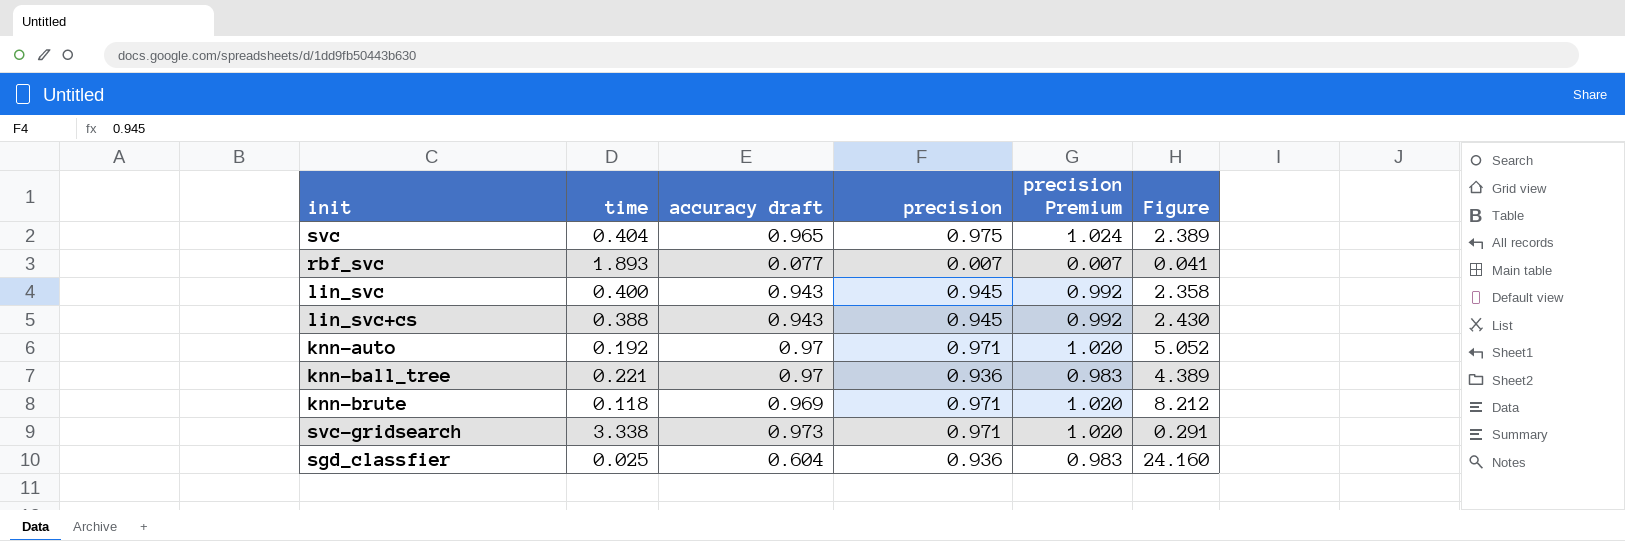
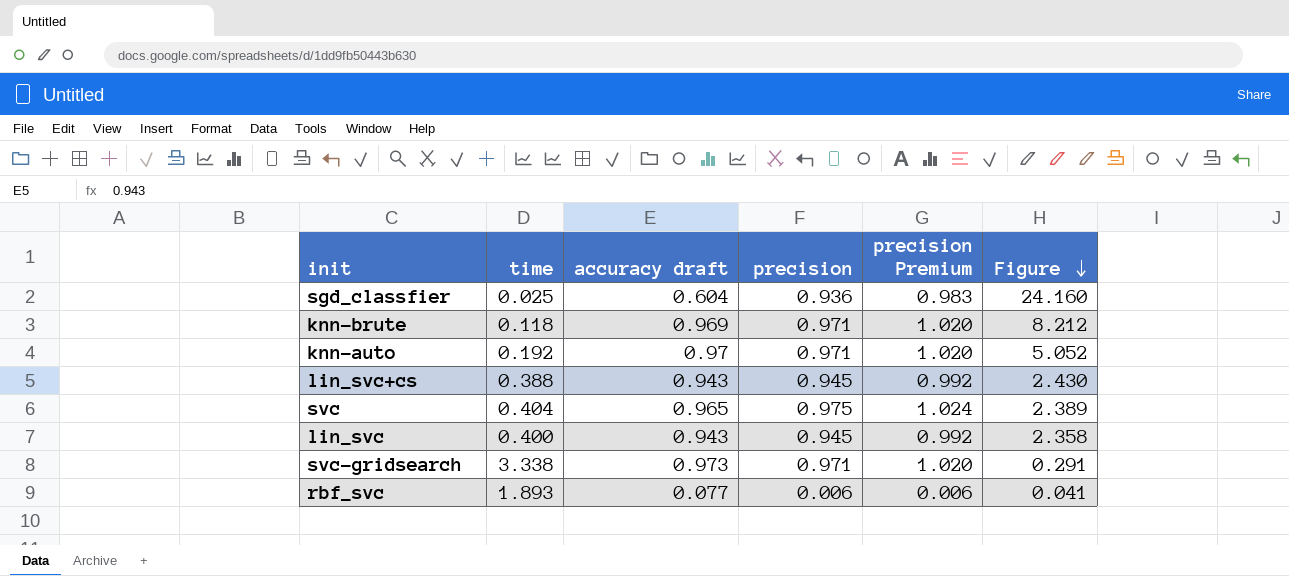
row order: none -> Figure descending
row knn-ball_tree: 0.221 | 0.97 | 0.936 | 0.983 | 4.389 -> none
rbf_svc | precision: 0.007 -> 0.006
rbf_svc | precision Premium: 0.007 -> 0.006

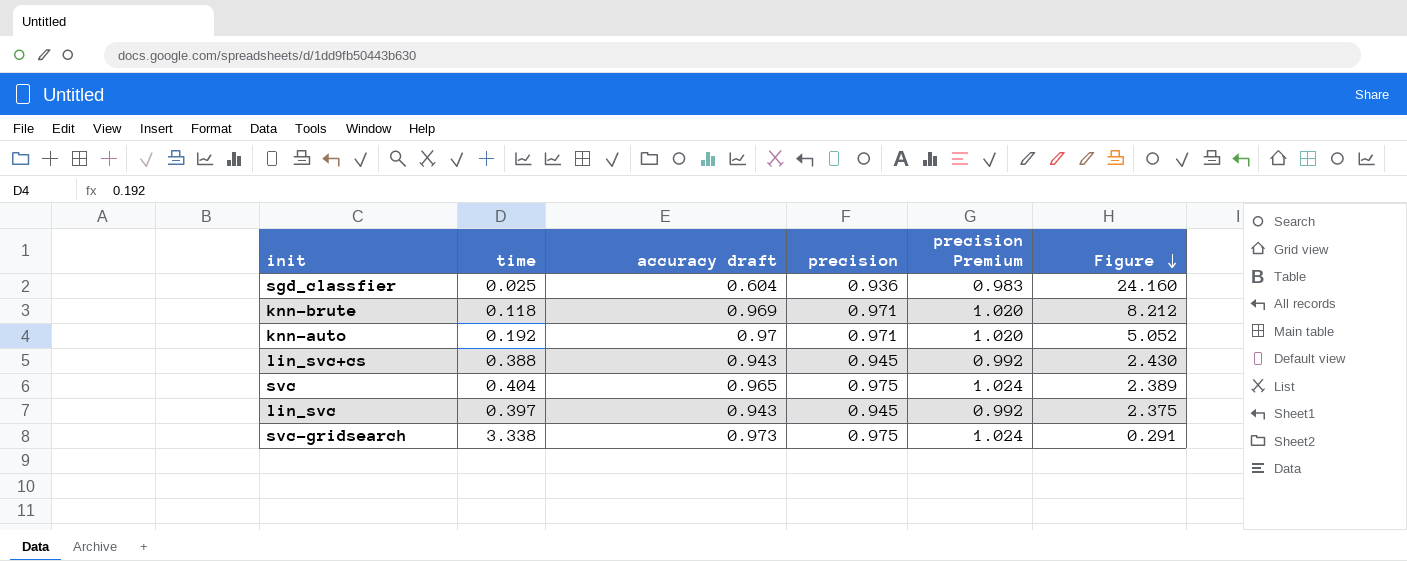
row rbf_svc: 1.893 | 0.077 | 0.006 | 0.006 | 0.041 -> none
lin_svc | time: 0.400 -> 0.397
lin_svc | Figure: 2.358 -> 2.375
svc-gridsearch | precision: 0.971 -> 0.975
svc-gridsearch | precision Premium: 1.020 -> 1.024

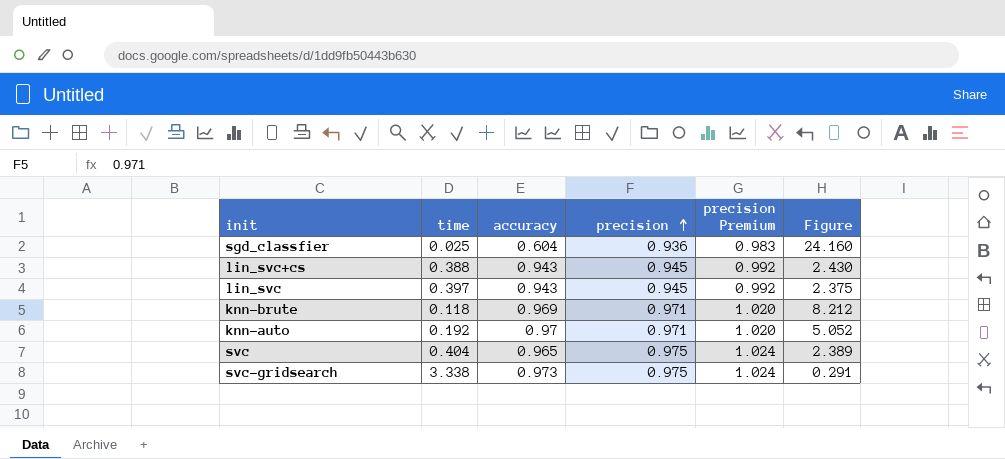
row order: Figure descending -> precision ascending
column name: accuracy draft -> accuracy

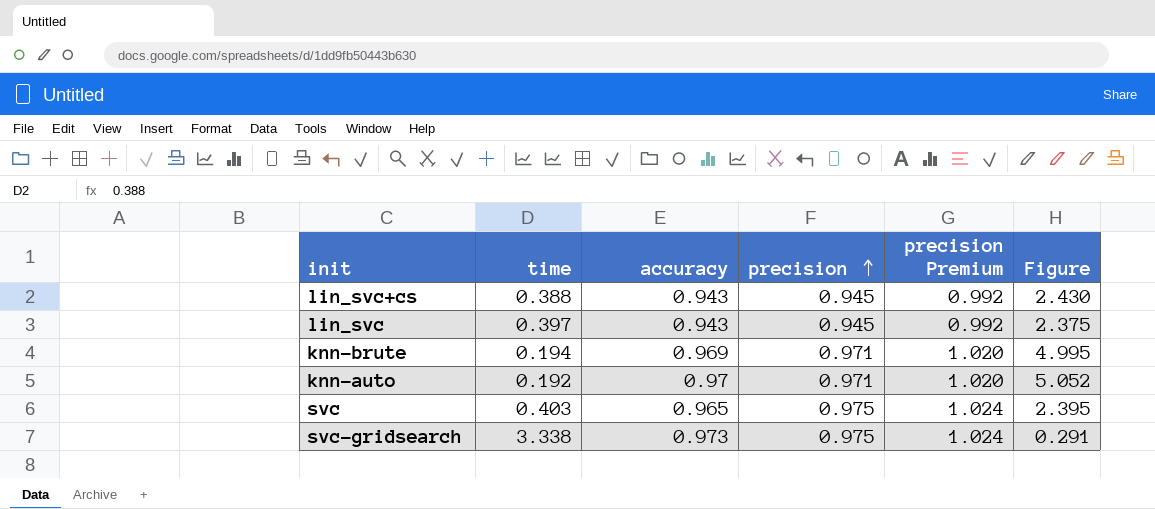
row sgd_classfier: 0.025 | 0.604 | 0.936 | 0.983 | 24.160 -> none
knn-brute | time: 0.118 -> 0.194
knn-brute | Figure: 8.212 -> 4.995
svc | time: 0.404 -> 0.403
svc | Figure: 2.389 -> 2.395

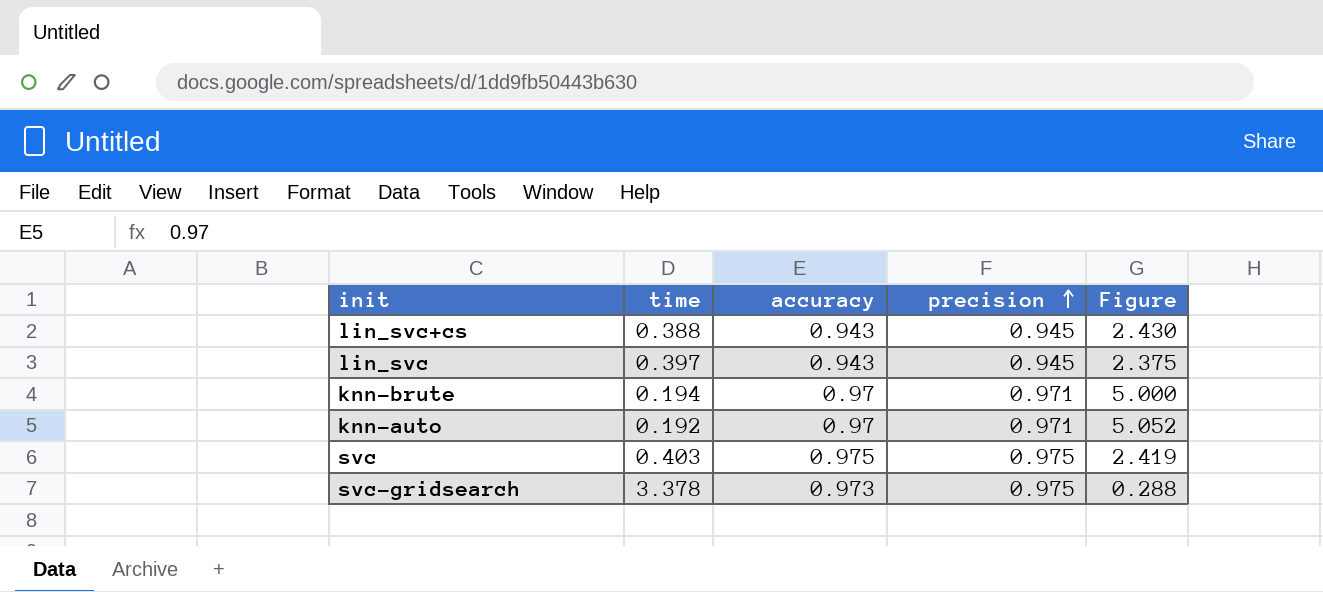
column precision Premium | formula: [precision] * 1.05 -> none
knn-brute | accuracy: 0.969 -> 0.97
knn-brute | Figure: 4.995 -> 5.000
svc | accuracy: 0.965 -> 0.975
svc | Figure: 2.395 -> 2.419
svc-gridsearch | time: 3.338 -> 3.378
svc-gridsearch | Figure: 0.291 -> 0.288

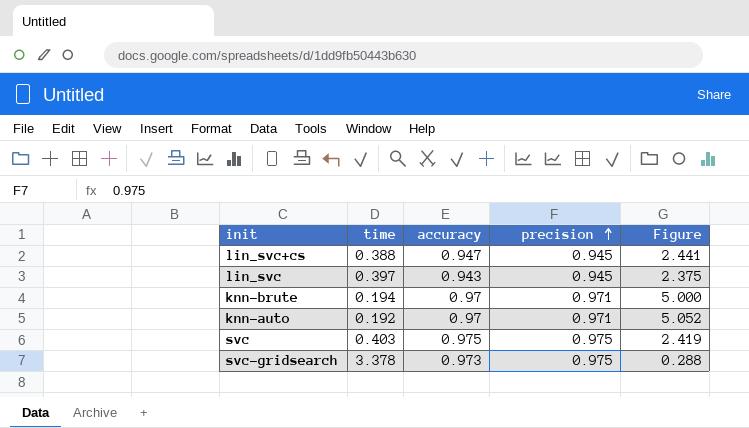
lin_svc+cs | accuracy: 0.943 -> 0.947
lin_svc+cs | Figure: 2.430 -> 2.441

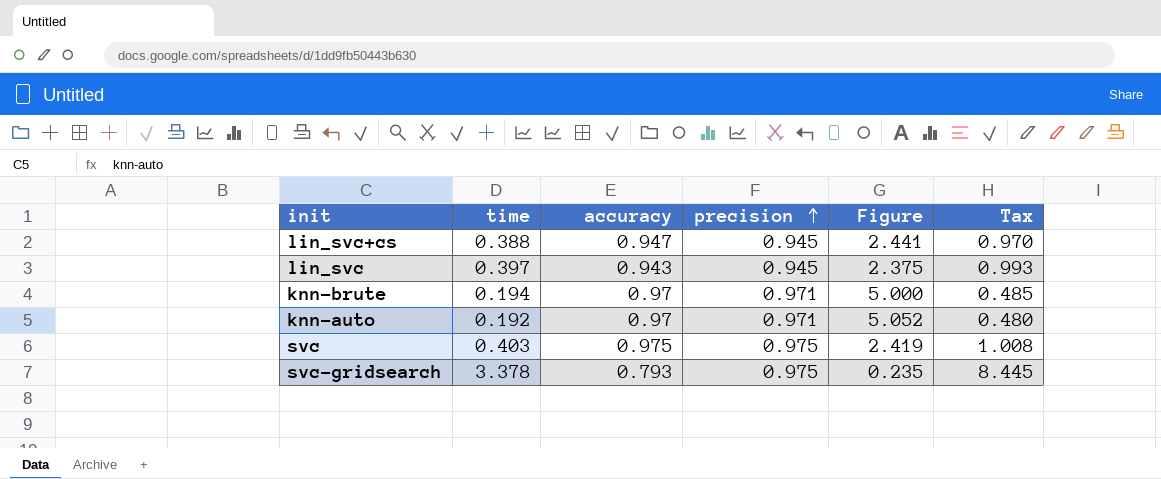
column Tax | formula: none -> [time] * 2.5
svc-gridsearch | accuracy: 0.973 -> 0.793
svc-gridsearch | Figure: 0.288 -> 0.235

